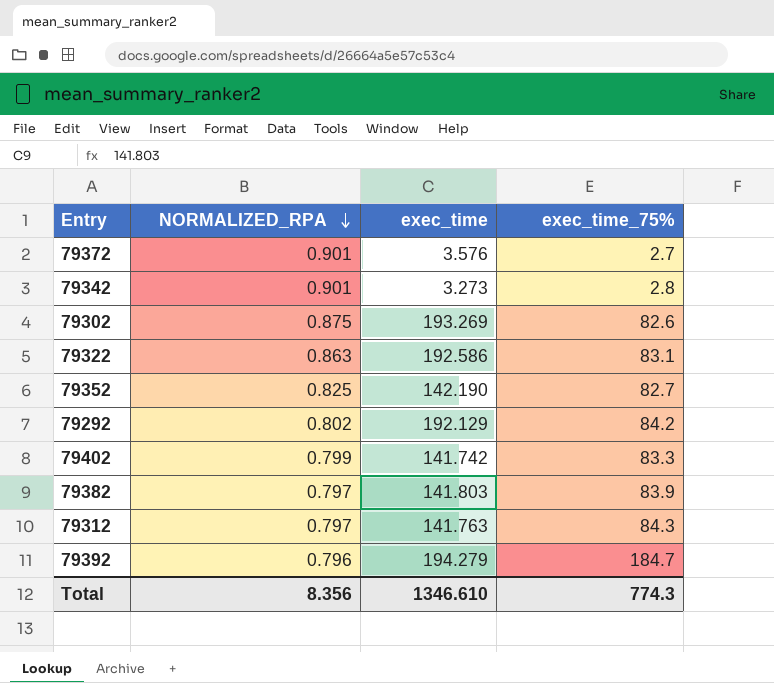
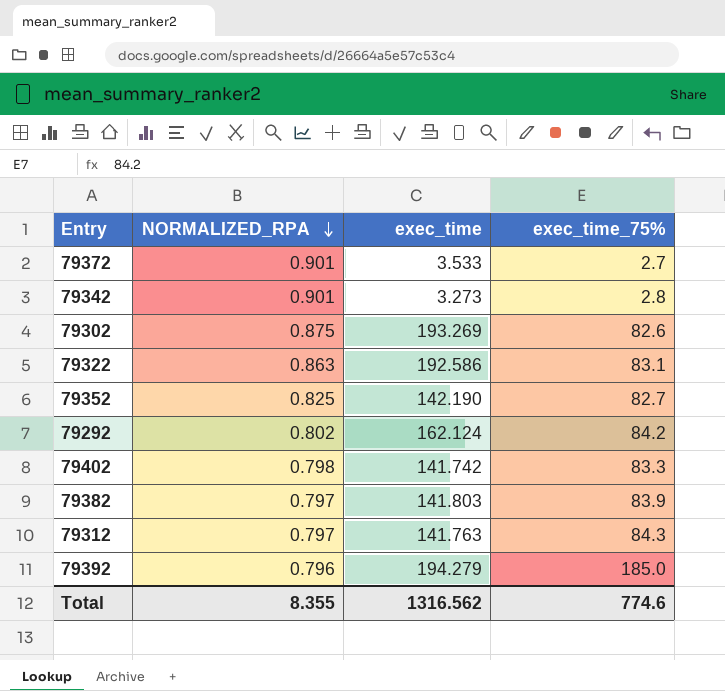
79372 | exec_time: 3.576 -> 3.533
79292 | exec_time: 192.129 -> 162.124
79402 | NORMALIZED_RPA: 0.799 -> 0.798
79392 | exec_time_75%: 184.7 -> 185.0
Total | NORMALIZED_RPA: 8.356 -> 8.355
Total | exec_time: 1346.610 -> 1316.562
Total | exec_time_75%: 774.3 -> 774.6

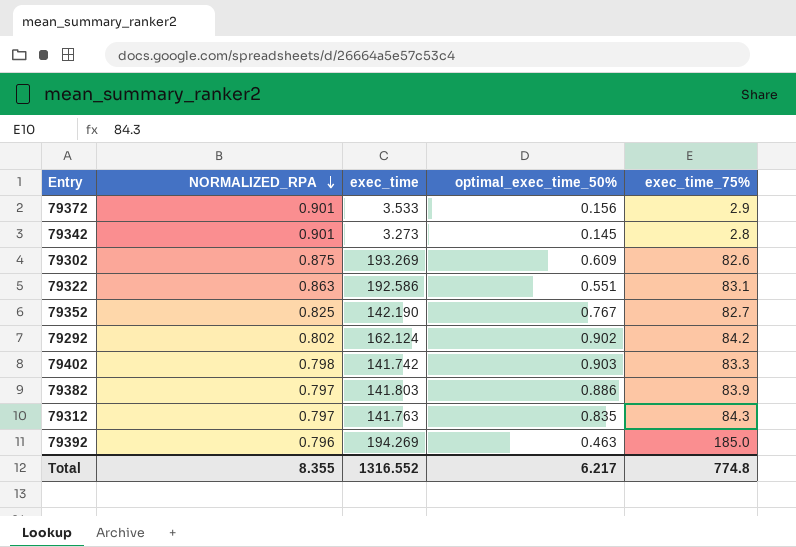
column optimal_exec_time_50% | position: none -> 4
79372 | exec_time_75%: 2.7 -> 2.9
79392 | exec_time: 194.279 -> 194.269
Total | exec_time: 1316.562 -> 1316.552
Total | exec_time_75%: 774.6 -> 774.8

